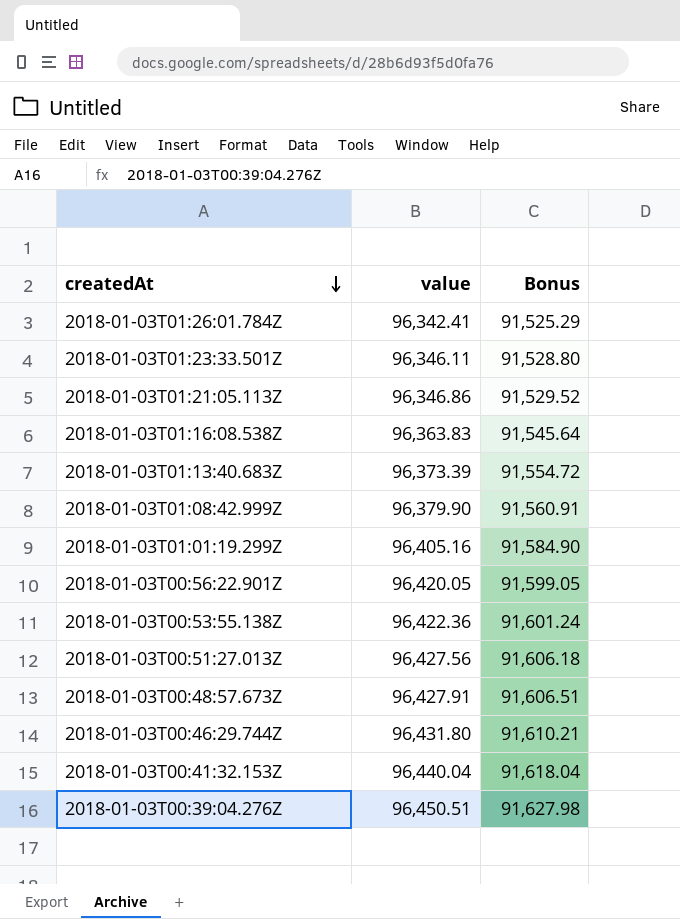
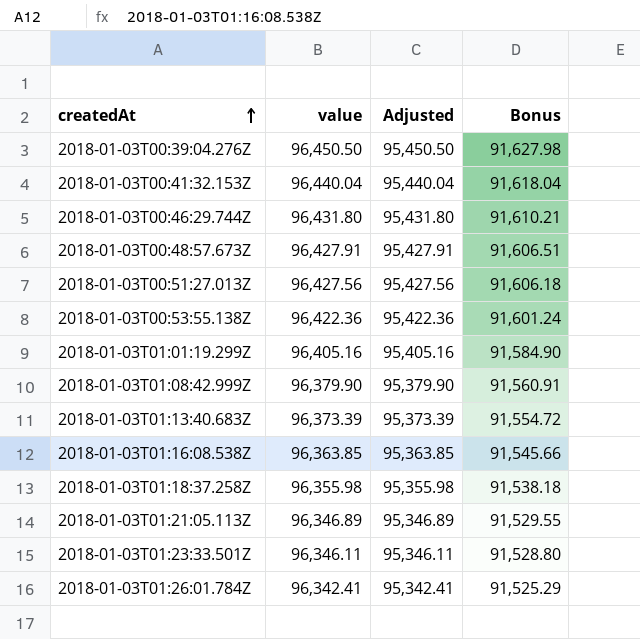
row order: createdAt descending -> createdAt ascending
column Adjusted | formula: none -> [value] - 1000
row 2018-01-03T00:56:22.901Z: 96,420.05 | 91,599.05 -> none
2018-01-03T00:39:04.276Z | value: 96,450.51 -> 96,450.50
2018-01-03T01:16:08.538Z | value: 96,363.83 -> 96,363.85
2018-01-03T01:16:08.538Z | Bonus: 91,545.64 -> 91,545.66
row 2018-01-03T01:18:37.258Z: none -> 96,355.98 | 95,355.98 | 91,538.18
2018-01-03T01:21:05.113Z | value: 96,346.86 -> 96,346.89
2018-01-03T01:21:05.113Z | Bonus: 91,529.52 -> 91,529.55

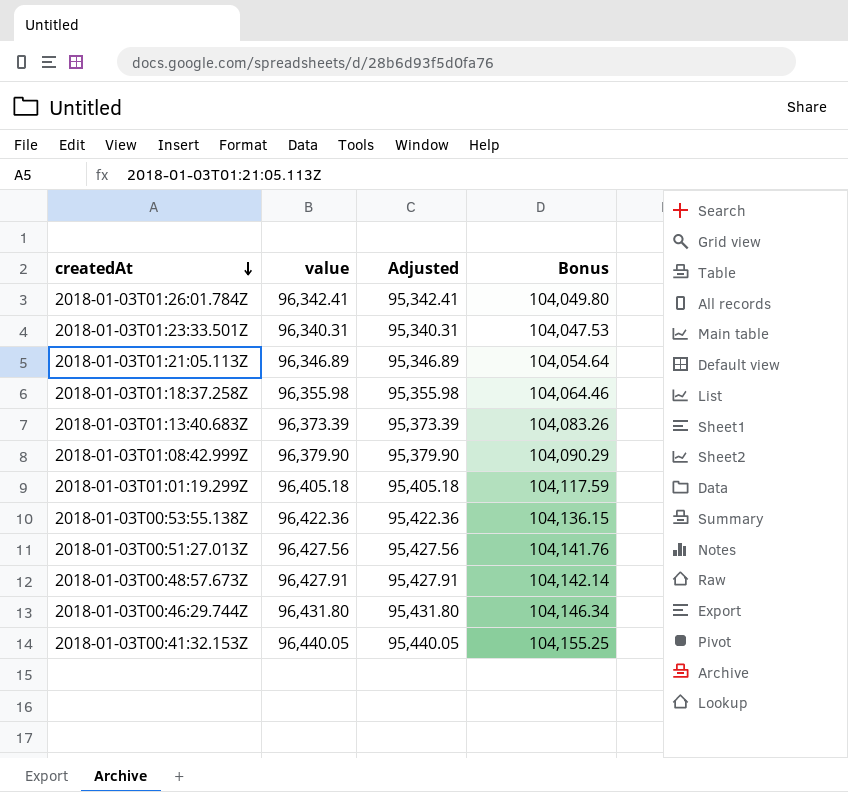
row order: createdAt ascending -> createdAt descending
column Bonus | formula: [value] * 0.95 -> [value] * 1.08
row 2018-01-03T00:39:04.276Z: 96,450.50 | 95,450.50 | 91,627.98 -> none
row 2018-01-03T01:16:08.538Z: 96,363.85 | 95,363.85 | 91,545.66 -> none
2018-01-03T01:23:33.501Z | value: 96,346.11 -> 96,340.31
2018-01-03T01:23:33.501Z | Adjusted: 95,346.11 -> 95,340.31
2018-01-03T01:01:19.299Z | value: 96,405.16 -> 96,405.18
2018-01-03T01:01:19.299Z | Adjusted: 95,405.16 -> 95,405.18
2018-01-03T00:41:32.153Z | value: 96,440.04 -> 96,440.05
2018-01-03T00:41:32.153Z | Adjusted: 95,440.04 -> 95,440.05

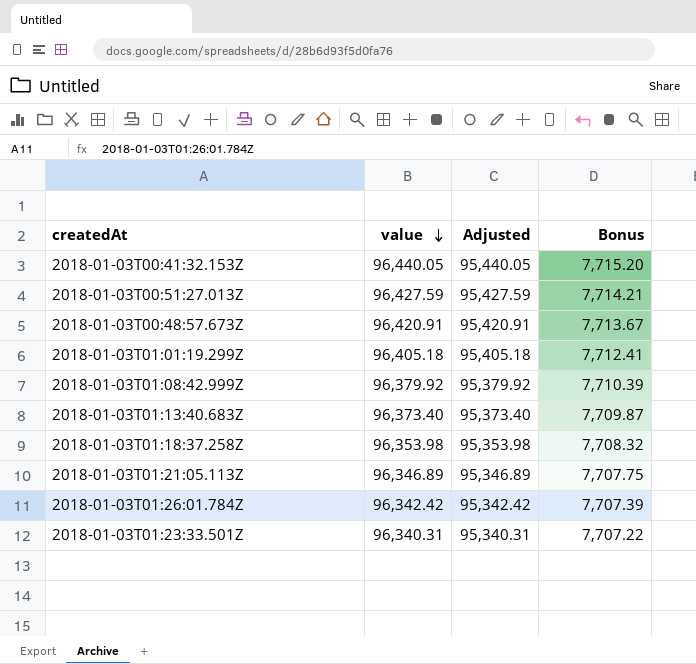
row order: createdAt descending -> value descending
column Bonus | formula: [value] * 1.08 -> [value] * 0.08
row 2018-01-03T00:53:55.138Z: 96,422.36 | 95,422.36 | 104,136.15 -> none
row 2018-01-03T00:46:29.744Z: 96,431.80 | 95,431.80 | 104,146.34 -> none
2018-01-03T00:51:27.013Z | value: 96,427.56 -> 96,427.59
2018-01-03T00:51:27.013Z | Adjusted: 95,427.56 -> 95,427.59
2018-01-03T00:48:57.673Z | value: 96,427.91 -> 96,420.91
2018-01-03T00:48:57.673Z | Adjusted: 95,427.91 -> 95,420.91
2018-01-03T01:08:42.999Z | value: 96,379.90 -> 96,379.92
2018-01-03T01:08:42.999Z | Adjusted: 95,379.90 -> 95,379.92
2018-01-03T01:13:40.683Z | value: 96,373.39 -> 96,373.40
2018-01-03T01:13:40.683Z | Adjusted: 95,373.39 -> 95,373.40
2018-01-03T01:18:37.258Z | value: 96,355.98 -> 96,353.98
2018-01-03T01:18:37.258Z | Adjusted: 95,355.98 -> 95,353.98
2018-01-03T01:26:01.784Z | value: 96,342.41 -> 96,342.42
2018-01-03T01:26:01.784Z | Adjusted: 95,342.41 -> 95,342.42

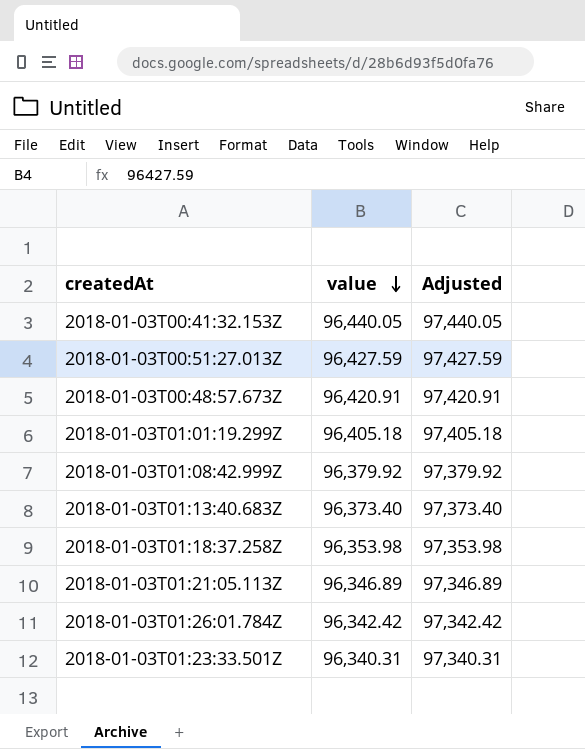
column Bonus | formula: [value] * 0.08 -> none
column Adjusted | formula: [value] - 1000 -> [value] + 1000

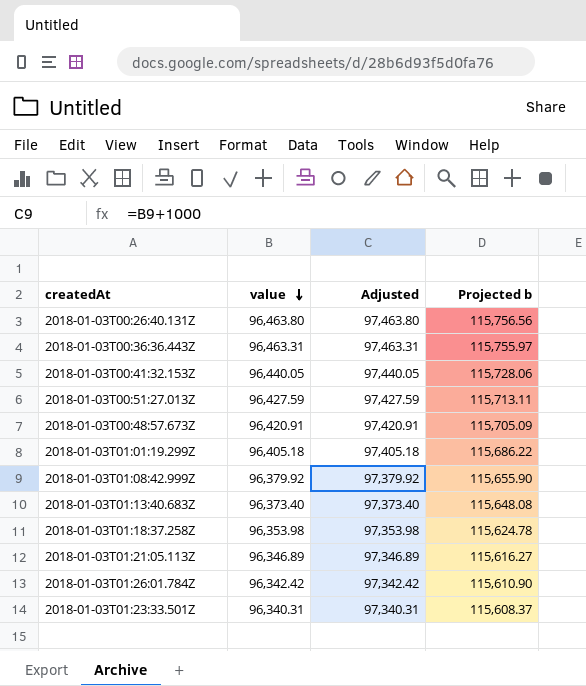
column Projected b | formula: none -> [value] * 1.2
row 2018-01-03T00:26:40.131Z: none -> 96,463.80 | 97,463.80 | 115,756.56
row 2018-01-03T00:36:36.443Z: none -> 96,463.31 | 97,463.31 | 115,755.97

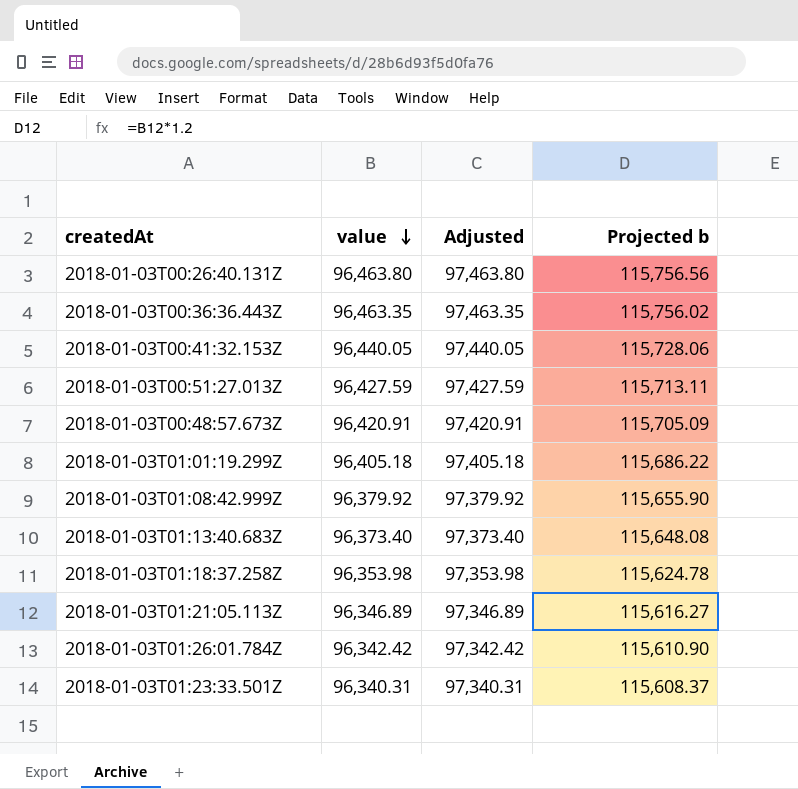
2018-01-03T00:36:36.443Z | value: 96,463.31 -> 96,463.35
2018-01-03T00:36:36.443Z | Adjusted: 97,463.31 -> 97,463.35
2018-01-03T00:36:36.443Z | Projected b: 115,755.97 -> 115,756.02

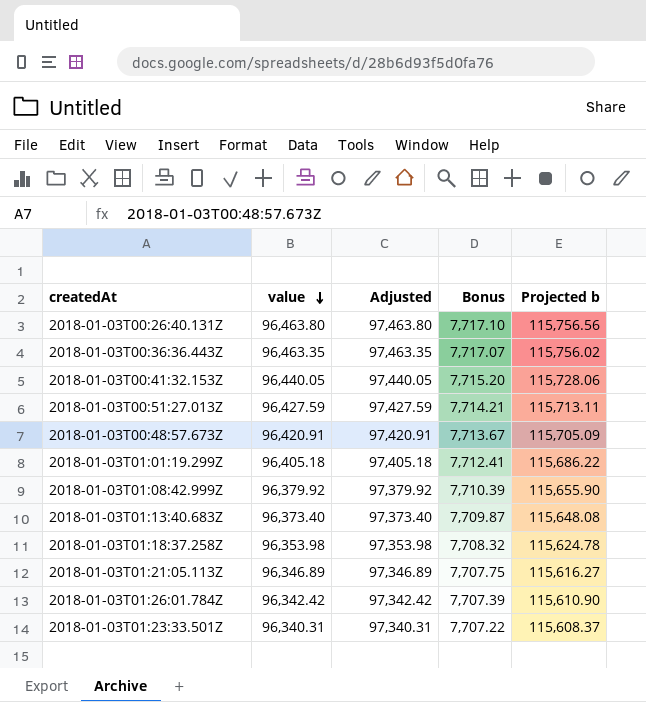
column Bonus | formula: none -> [value] * 0.08

